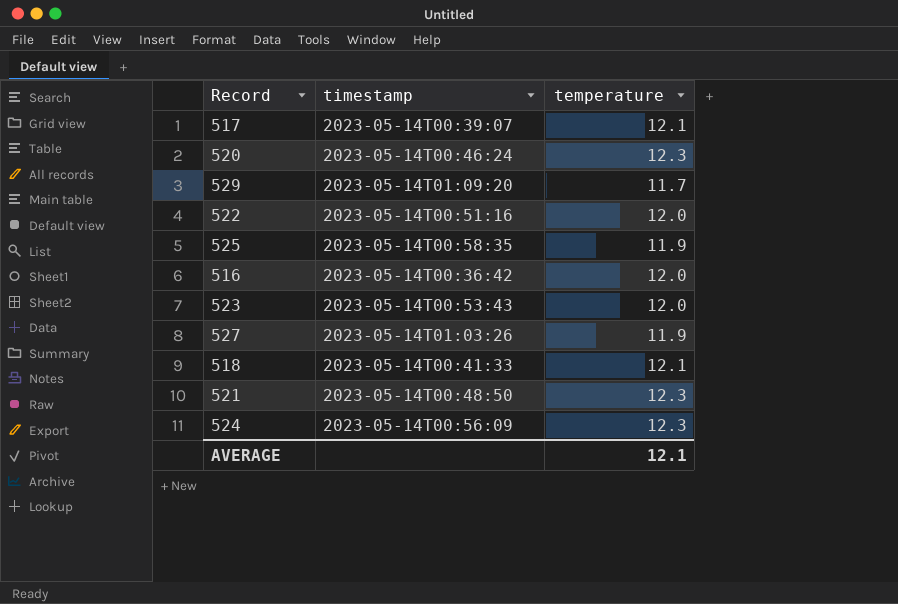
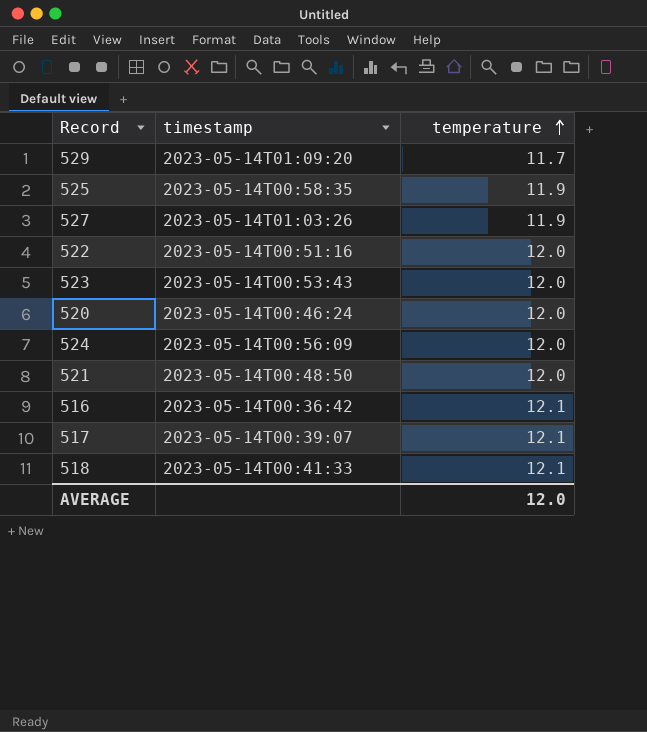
row order: none -> temperature ascending
520 | temperature: 12.3 -> 12.0
524 | temperature: 12.3 -> 12.0
521 | temperature: 12.3 -> 12.0
516 | temperature: 12.0 -> 12.1
AVERAGE | temperature: 12.1 -> 12.0

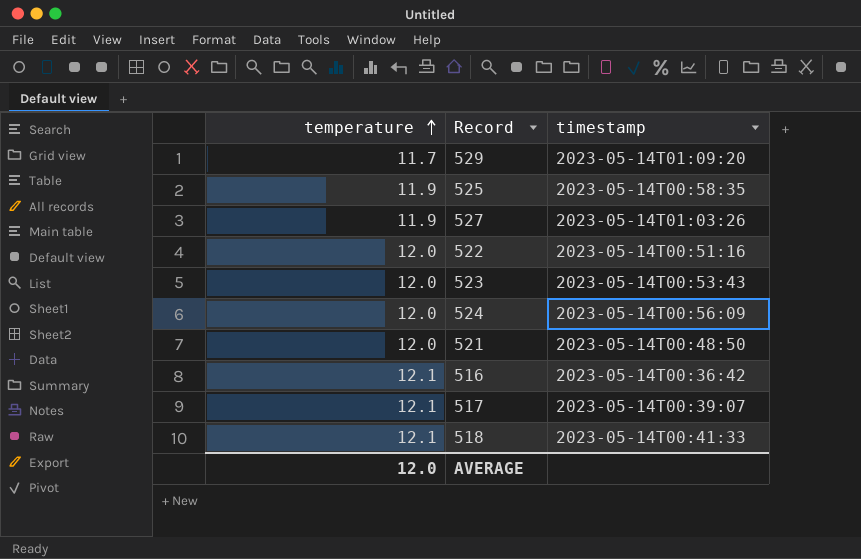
column temperature | position: 3 -> 1
row 520: 2023-05-14T00:46:24 | 12.0 -> none

